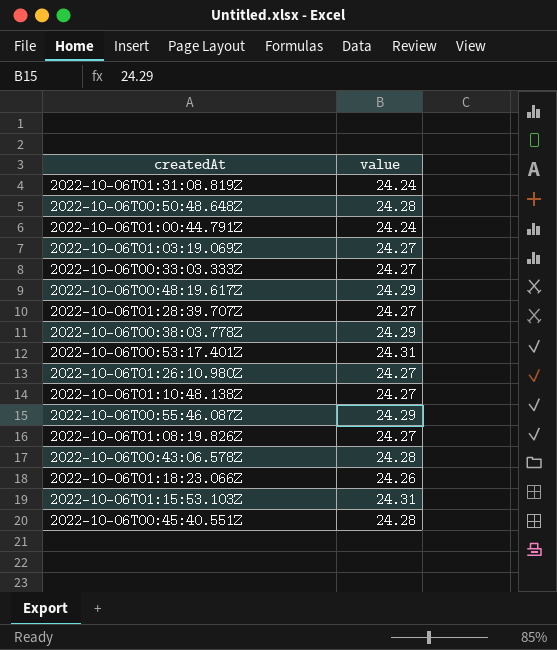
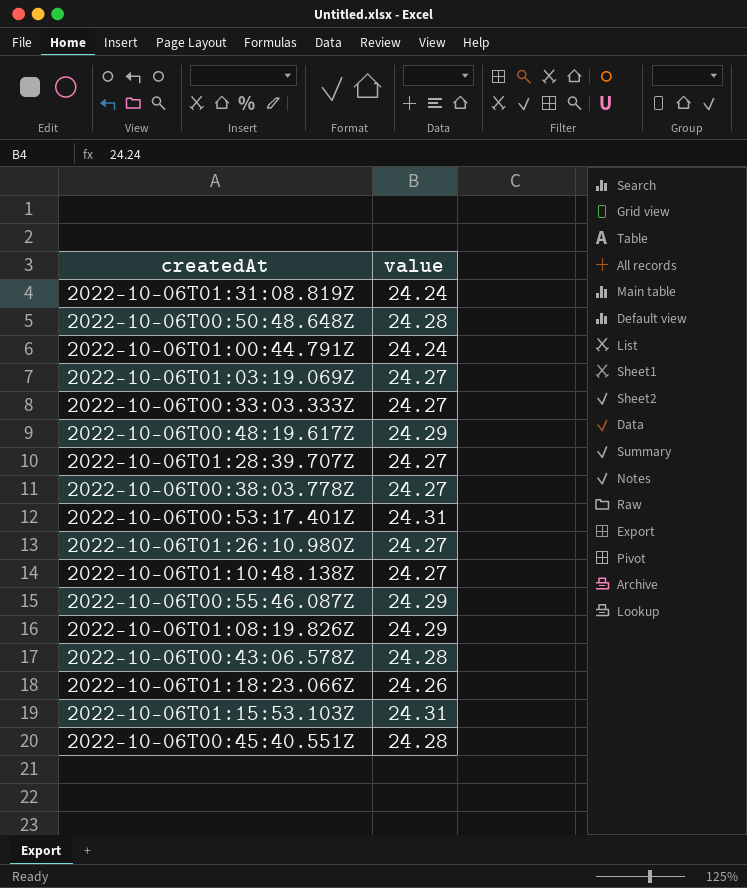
2022-10-06T00:38:03.778Z | value: 24.29 -> 24.27
2022-10-06T01:08:19.826Z | value: 24.27 -> 24.29

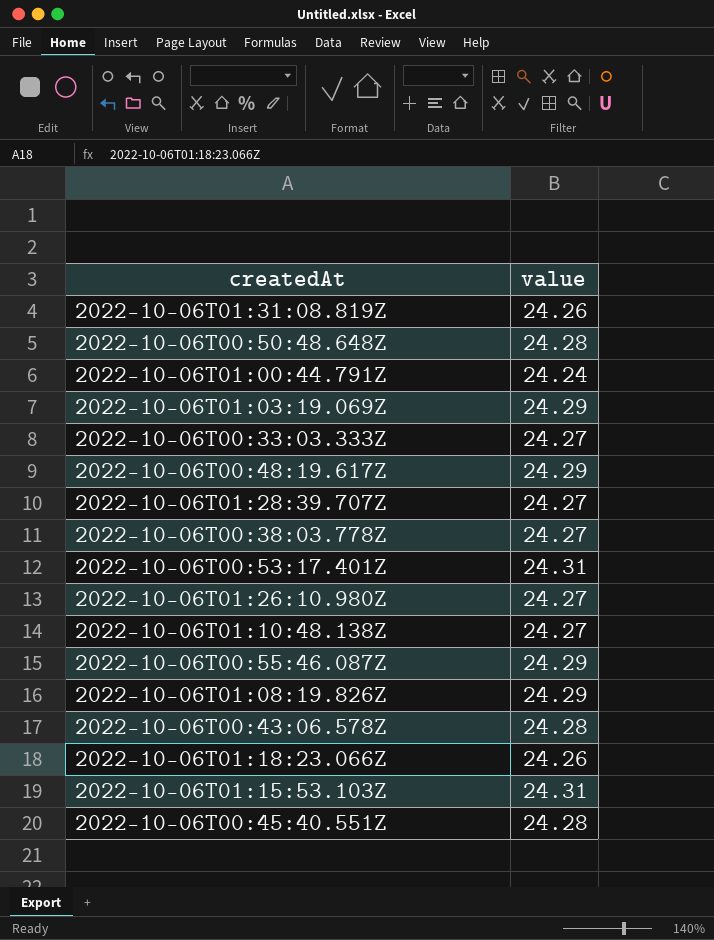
2022-10-06T01:31:08.819Z | value: 24.24 -> 24.26
2022-10-06T01:03:19.069Z | value: 24.27 -> 24.29

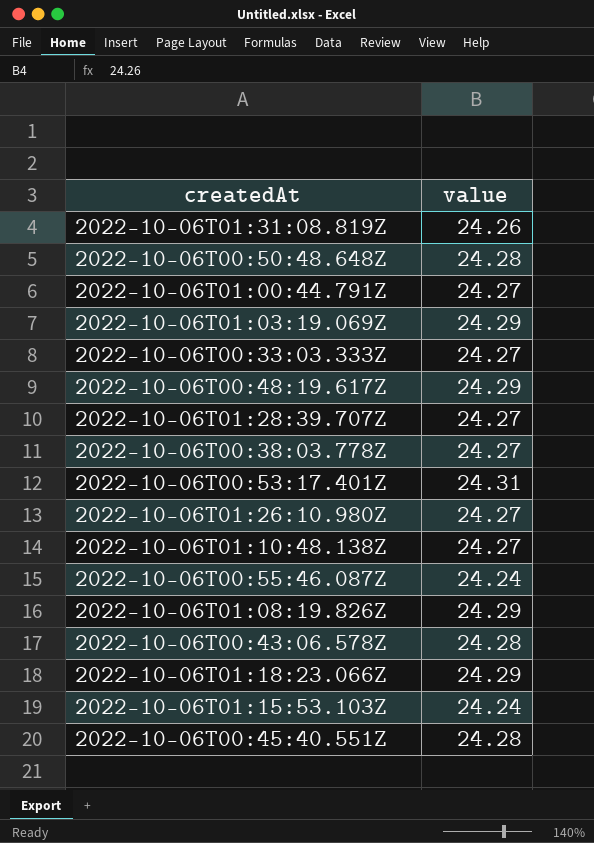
2022-10-06T01:00:44.791Z | value: 24.24 -> 24.27
2022-10-06T00:55:46.087Z | value: 24.29 -> 24.24
2022-10-06T01:18:23.066Z | value: 24.26 -> 24.29
2022-10-06T01:15:53.103Z | value: 24.31 -> 24.24

